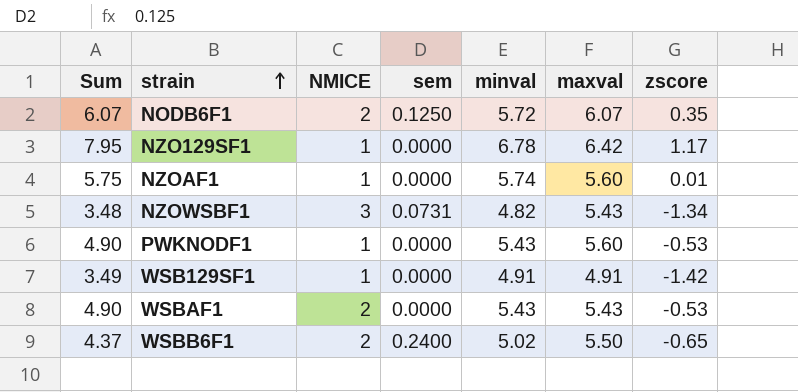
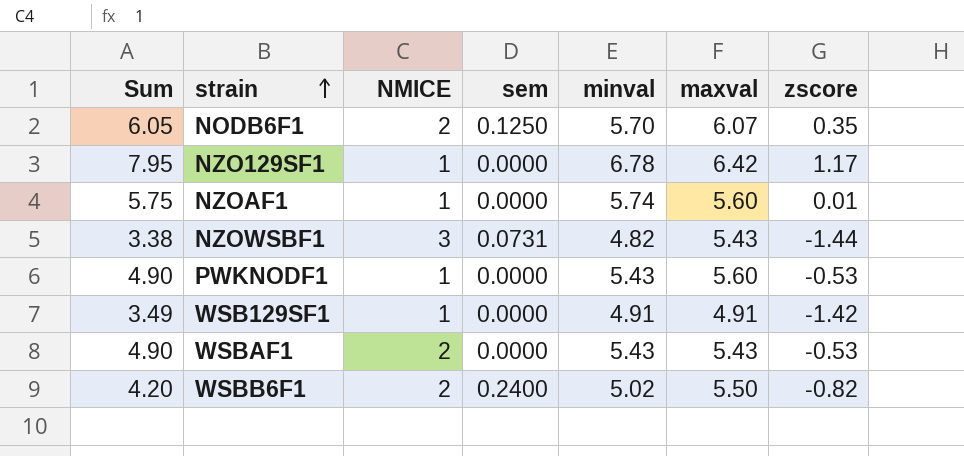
NODB6F1 | Sum: 6.07 -> 6.05
NODB6F1 | minval: 5.72 -> 5.70
NZOWSBF1 | Sum: 3.48 -> 3.38
NZOWSBF1 | zscore: -1.34 -> -1.44
WSBB6F1 | Sum: 4.37 -> 4.20
WSBB6F1 | zscore: -0.65 -> -0.82

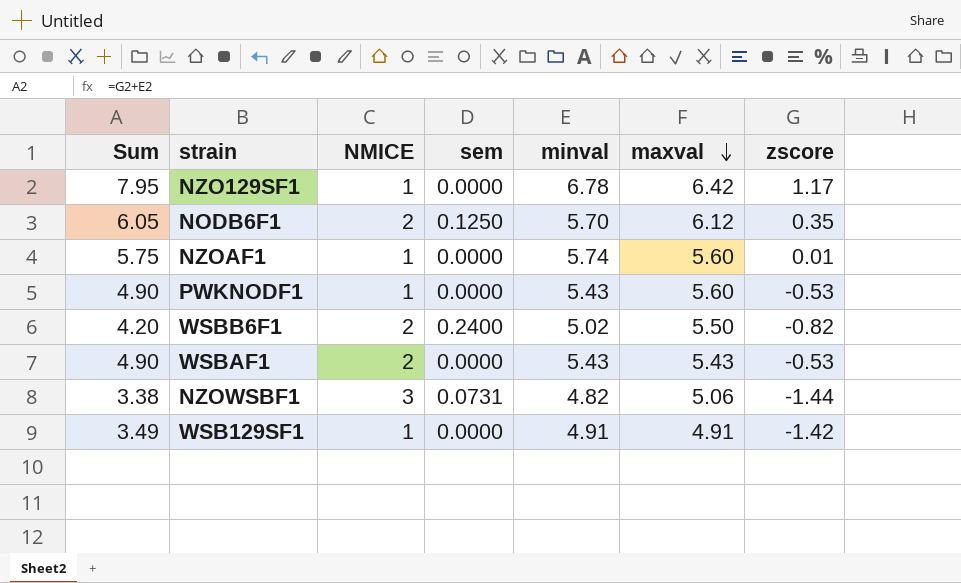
row order: strain ascending -> maxval descending
NODB6F1 | maxval: 6.07 -> 6.12
NZOWSBF1 | maxval: 5.43 -> 5.06

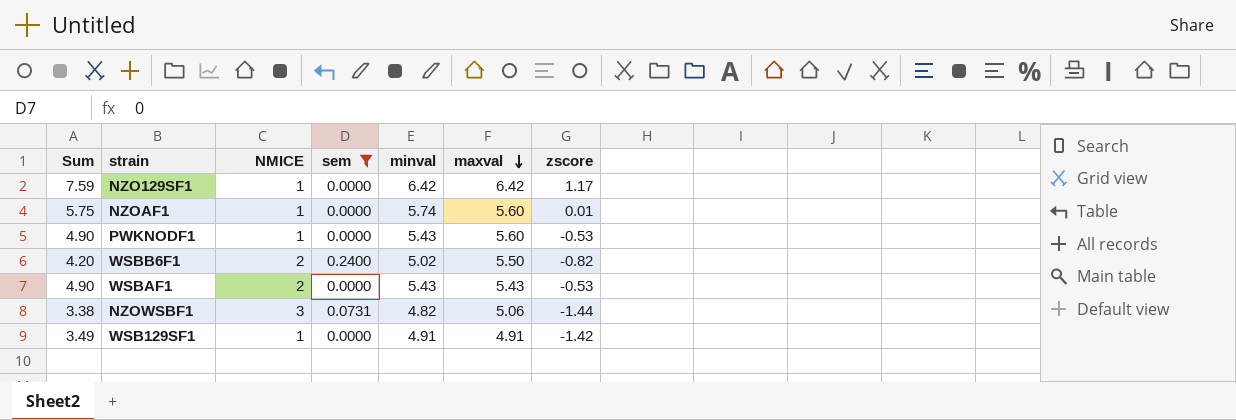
filter: none -> sem != 0.1250
NZO129SF1 | Sum: 7.95 -> 7.59
NZO129SF1 | minval: 6.78 -> 6.42

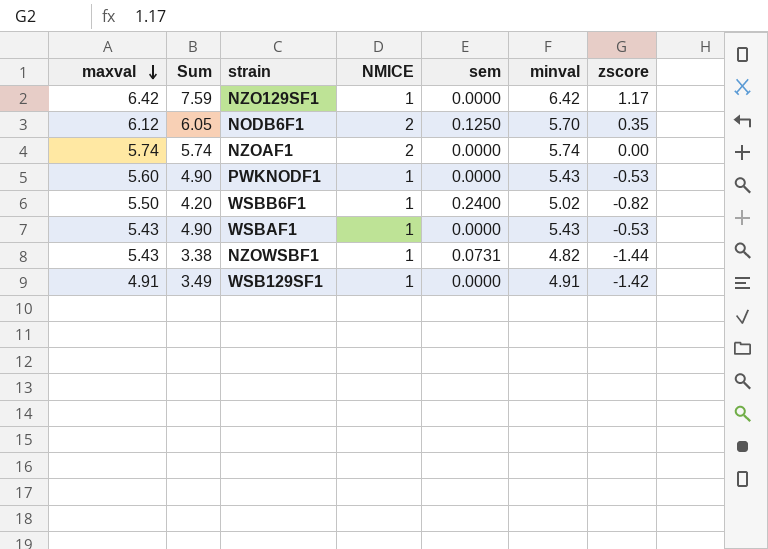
filter: sem != 0.1250 -> none
column maxval | position: 6 -> 1
NZOAF1 | maxval: 5.60 -> 5.74
NZOAF1 | Sum: 5.75 -> 5.74
NZOAF1 | NMICE: 1 -> 2
NZOAF1 | zscore: 0.01 -> 0.00
WSBB6F1 | NMICE: 2 -> 1
WSBAF1 | NMICE: 2 -> 1
NZOWSBF1 | maxval: 5.06 -> 5.43
NZOWSBF1 | NMICE: 3 -> 1

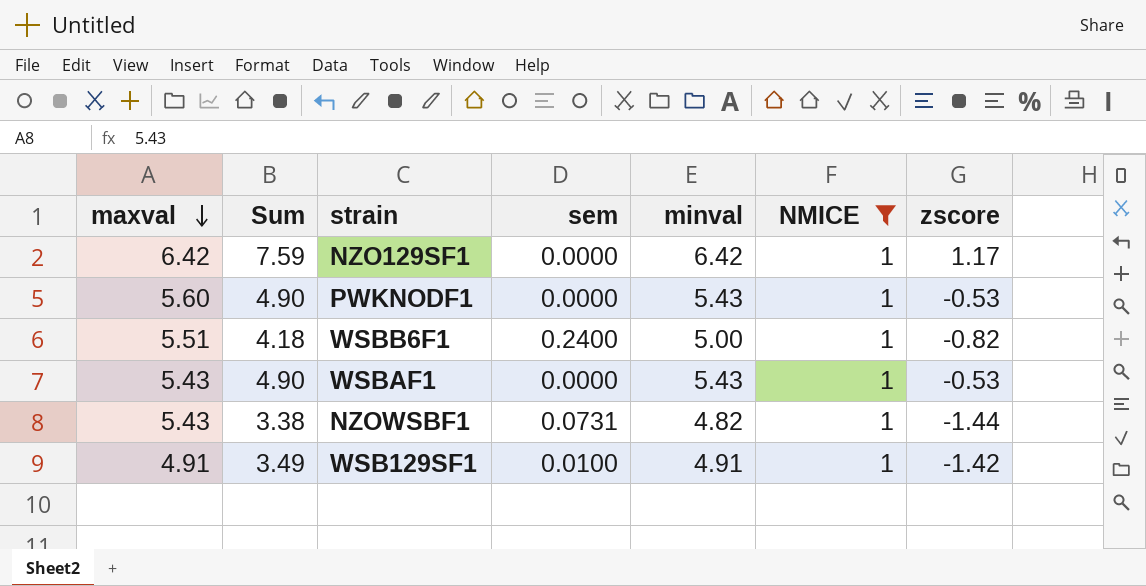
filter: none -> NMICE = 1
column NMICE | position: 4 -> 6
WSBB6F1 | maxval: 5.50 -> 5.51
WSBB6F1 | Sum: 4.20 -> 4.18
WSBB6F1 | minval: 5.02 -> 5.00
WSB129SF1 | sem: 0.0000 -> 0.0100

